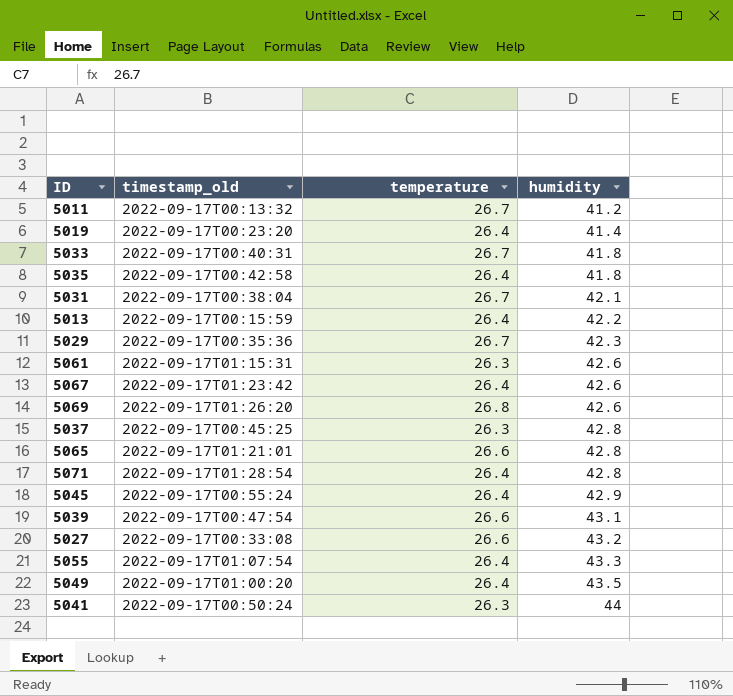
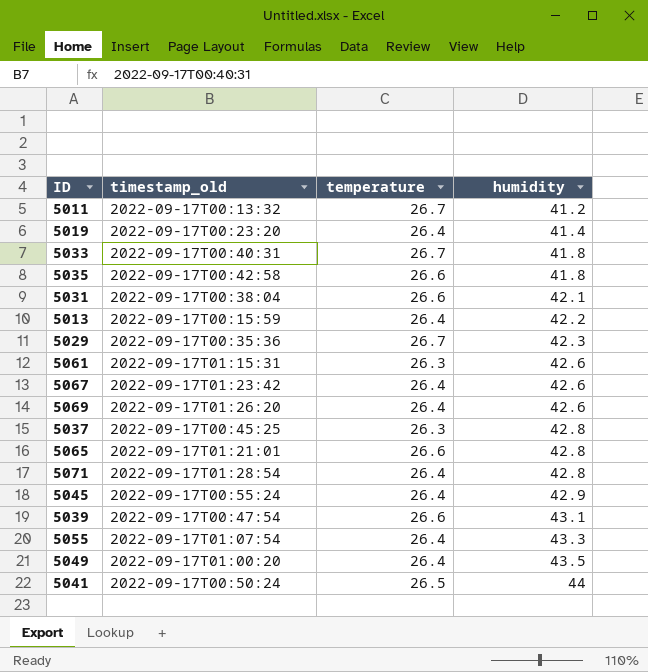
row 5027: 2022-09-17T00:33:08 | 26.6 | 43.2 -> none
5035 | temperature: 26.4 -> 26.6
5031 | temperature: 26.7 -> 26.6
5069 | temperature: 26.8 -> 26.4
5041 | temperature: 26.3 -> 26.5

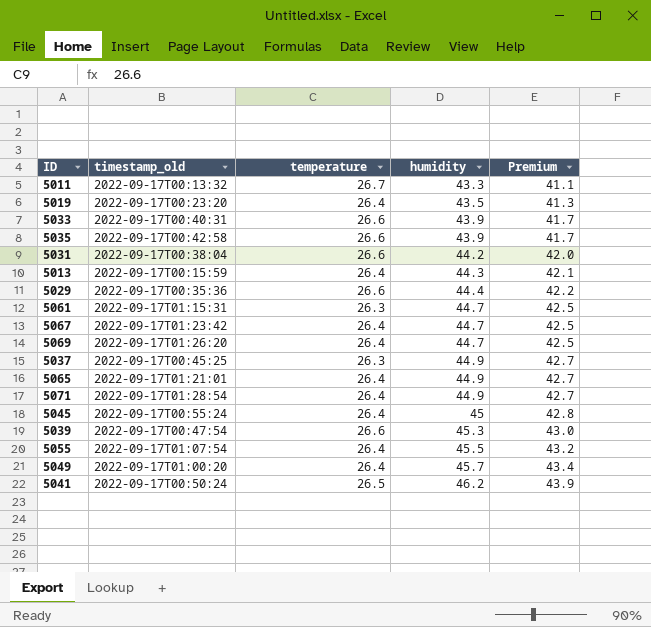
column Premium | formula: none -> [humidity] * 0.95
5011 | humidity: 41.2 -> 43.3
5019 | humidity: 41.4 -> 43.5
5033 | temperature: 26.7 -> 26.6
5033 | humidity: 41.8 -> 43.9
5035 | humidity: 41.8 -> 43.9
5031 | humidity: 42.1 -> 44.2
5013 | humidity: 42.2 -> 44.3
5029 | temperature: 26.7 -> 26.6
5029 | humidity: 42.3 -> 44.4
5061 | humidity: 42.6 -> 44.7
5067 | humidity: 42.6 -> 44.7
5069 | humidity: 42.6 -> 44.7
5037 | humidity: 42.8 -> 44.9
5065 | temperature: 26.6 -> 26.4
5065 | humidity: 42.8 -> 44.9
5071 | humidity: 42.8 -> 44.9
5045 | humidity: 42.9 -> 45
5039 | humidity: 43.1 -> 45.3
5055 | humidity: 43.3 -> 45.5
5049 | humidity: 43.5 -> 45.7
5041 | humidity: 44 -> 46.2

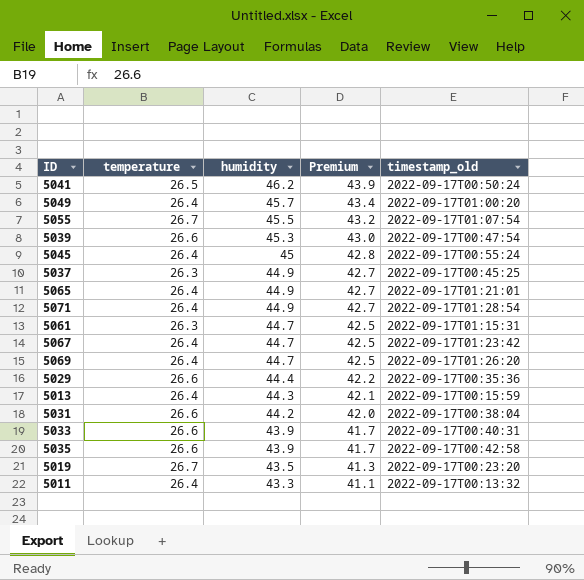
row order: humidity ascending -> humidity descending
column timestamp_old | position: 2 -> 5
5055 | temperature: 26.4 -> 26.7
5019 | temperature: 26.4 -> 26.7
5011 | temperature: 26.7 -> 26.4

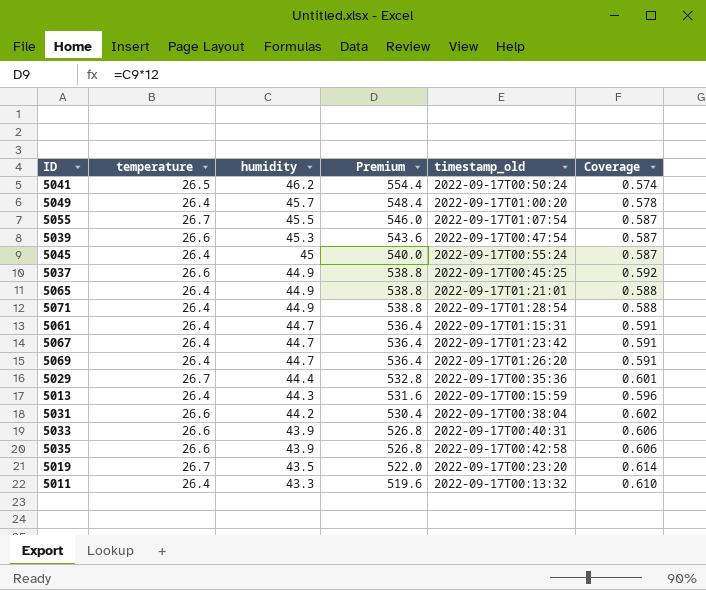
column Premium | formula: [humidity] * 0.95 -> [humidity] * 12
column Coverage | formula: none -> [temperature] / [humidity]
5037 | temperature: 26.3 -> 26.6
5061 | temperature: 26.3 -> 26.4
5029 | temperature: 26.6 -> 26.7

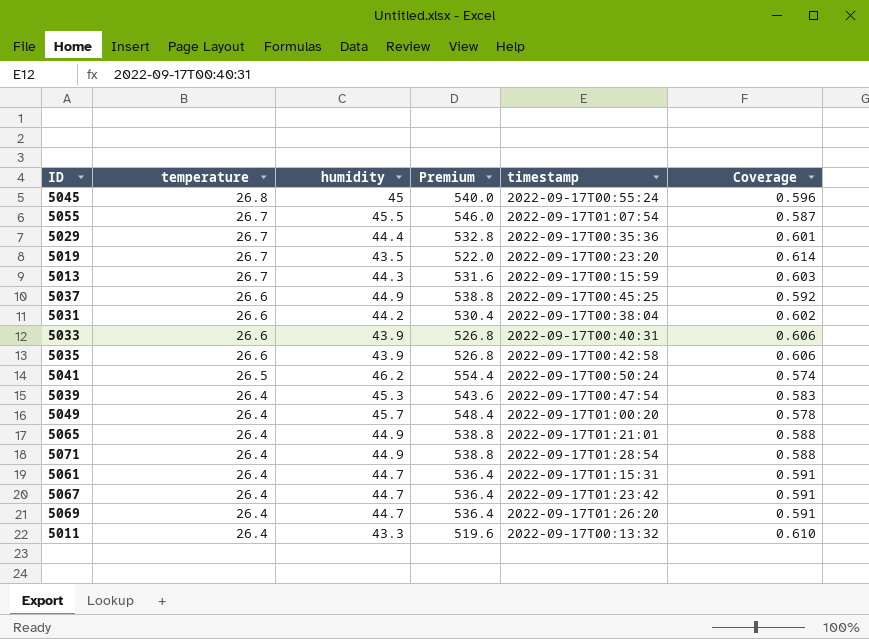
row order: humidity descending -> temperature descending
column name: timestamp_old -> timestamp
5045 | temperature: 26.4 -> 26.8
5045 | Coverage: 0.587 -> 0.596
5013 | temperature: 26.4 -> 26.7
5013 | Coverage: 0.596 -> 0.603
5039 | temperature: 26.6 -> 26.4
5039 | Coverage: 0.587 -> 0.583

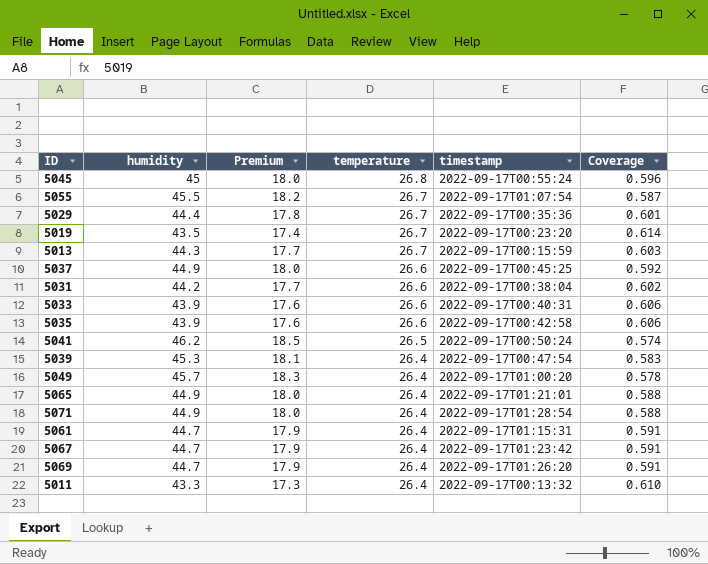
column Premium | formula: [humidity] * 12 -> [humidity] * 0.4
column temperature | position: 2 -> 4

